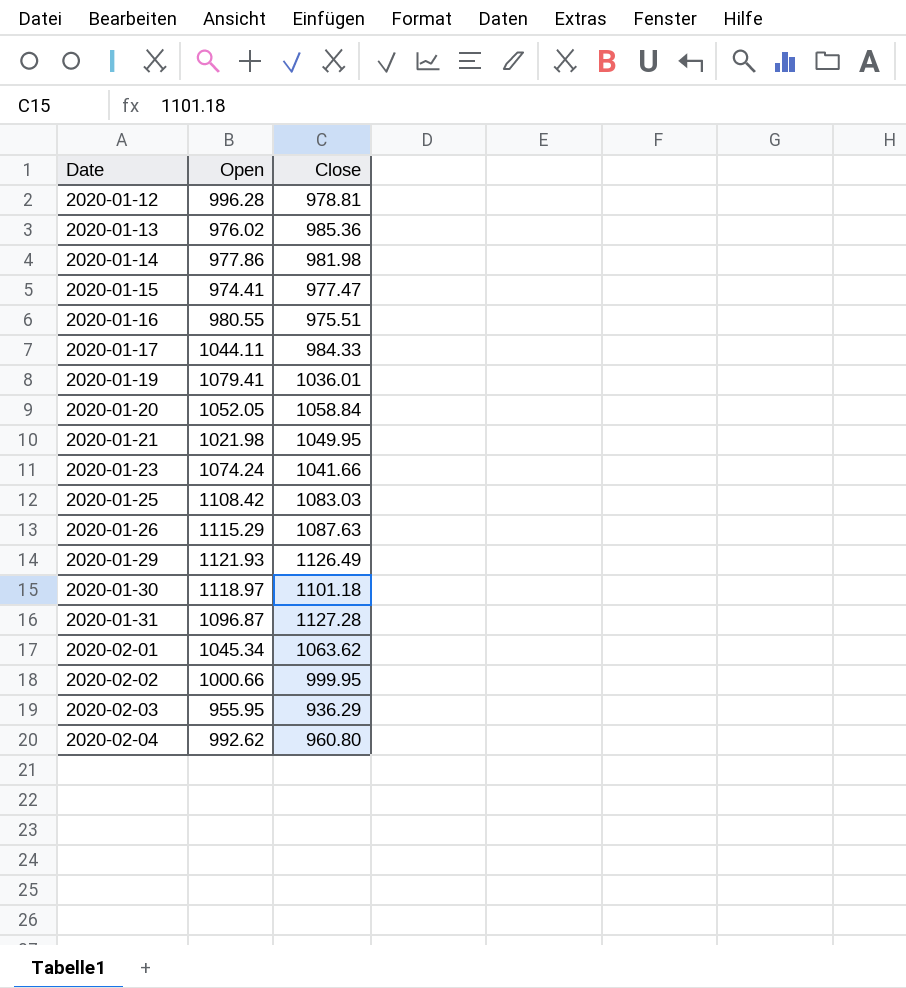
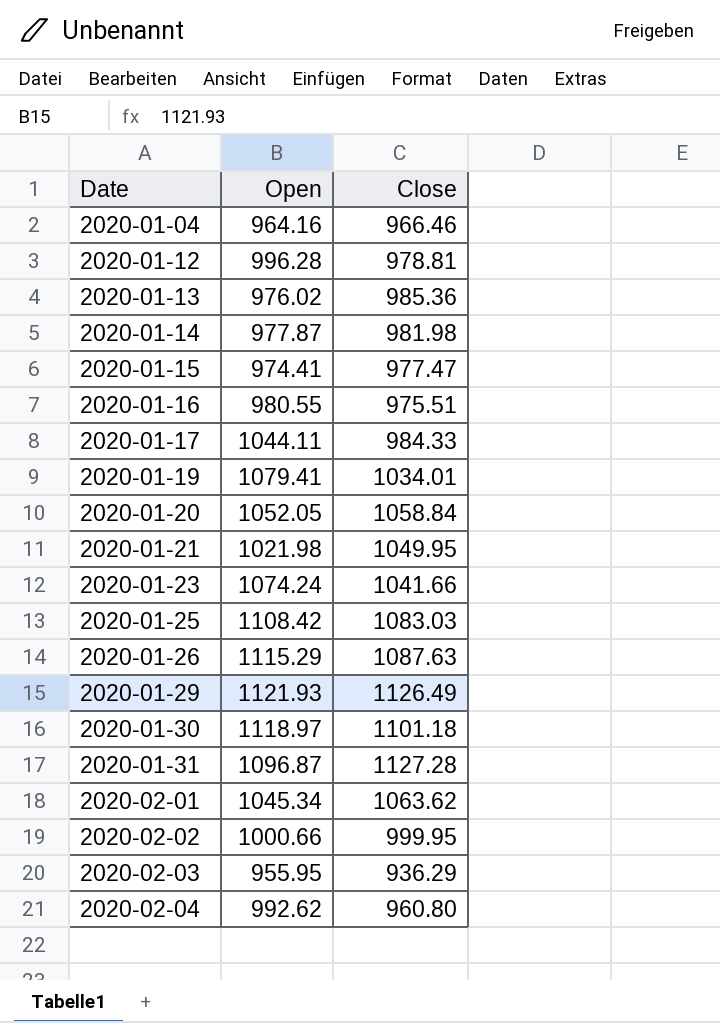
row 2020-01-04: none -> 964.16 | 966.46
2020-01-14 | Open: 977.86 -> 977.87
2020-01-19 | Close: 1036.01 -> 1034.01

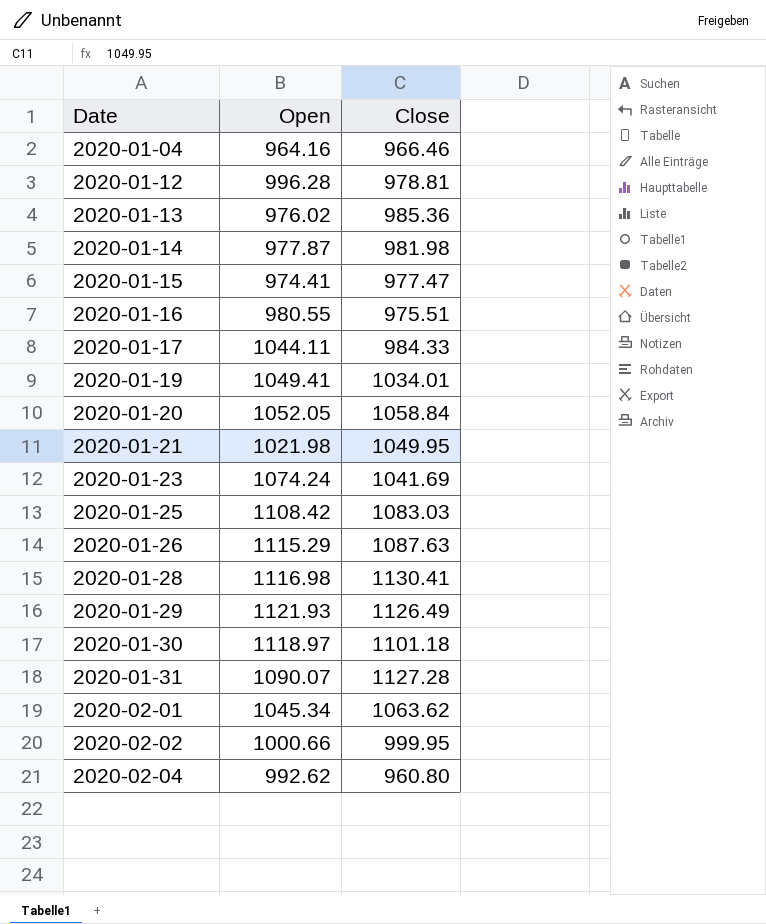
row 2020-02-03: 955.95 | 936.29 -> none
2020-01-19 | Open: 1079.41 -> 1049.41
2020-01-23 | Close: 1041.66 -> 1041.69
row 2020-01-28: none -> 1116.98 | 1130.41
2020-01-31 | Open: 1096.87 -> 1090.07

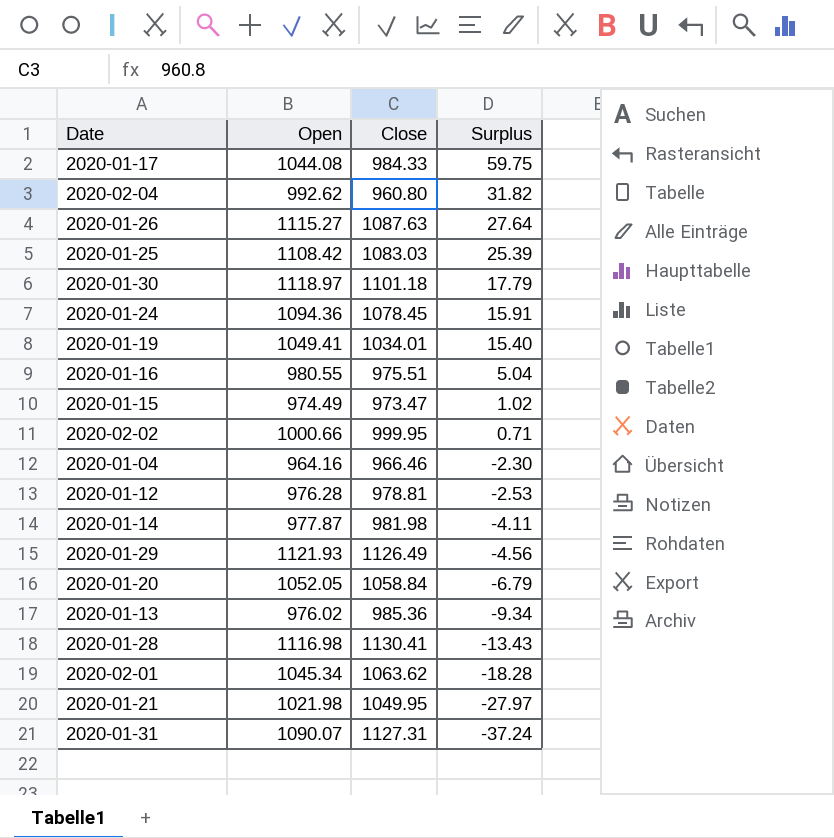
row order: Date ascending -> Surplus descending
column Surplus | formula: none -> [Open] - [Close]
row 2020-01-23: 1074.24 | 1041.69 -> none
2020-01-17 | Open: 1044.11 -> 1044.08
2020-01-26 | Open: 1115.29 -> 1115.27
row 2020-01-24: none -> 1094.36 | 1078.45 | 15.91
2020-01-15 | Open: 974.41 -> 974.49
2020-01-15 | Close: 977.47 -> 973.47
2020-01-12 | Open: 996.28 -> 976.28
2020-01-31 | Close: 1127.28 -> 1127.31

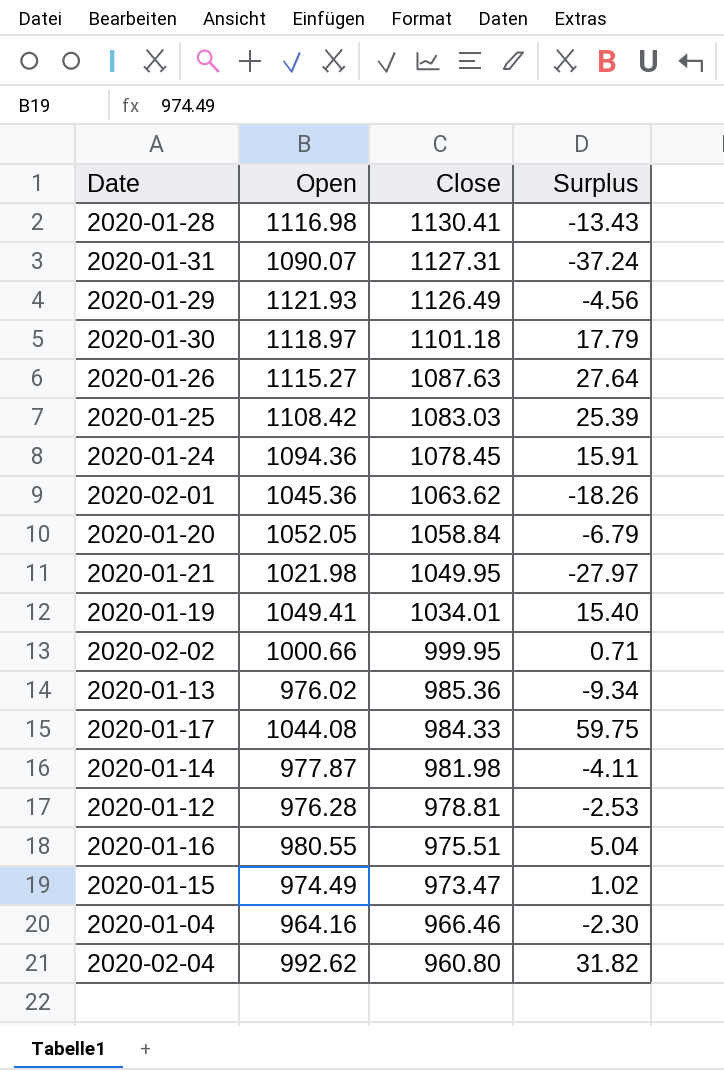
row order: Surplus descending -> Close descending
2020-02-01 | Open: 1045.34 -> 1045.36
2020-02-01 | Surplus: -18.28 -> -18.26

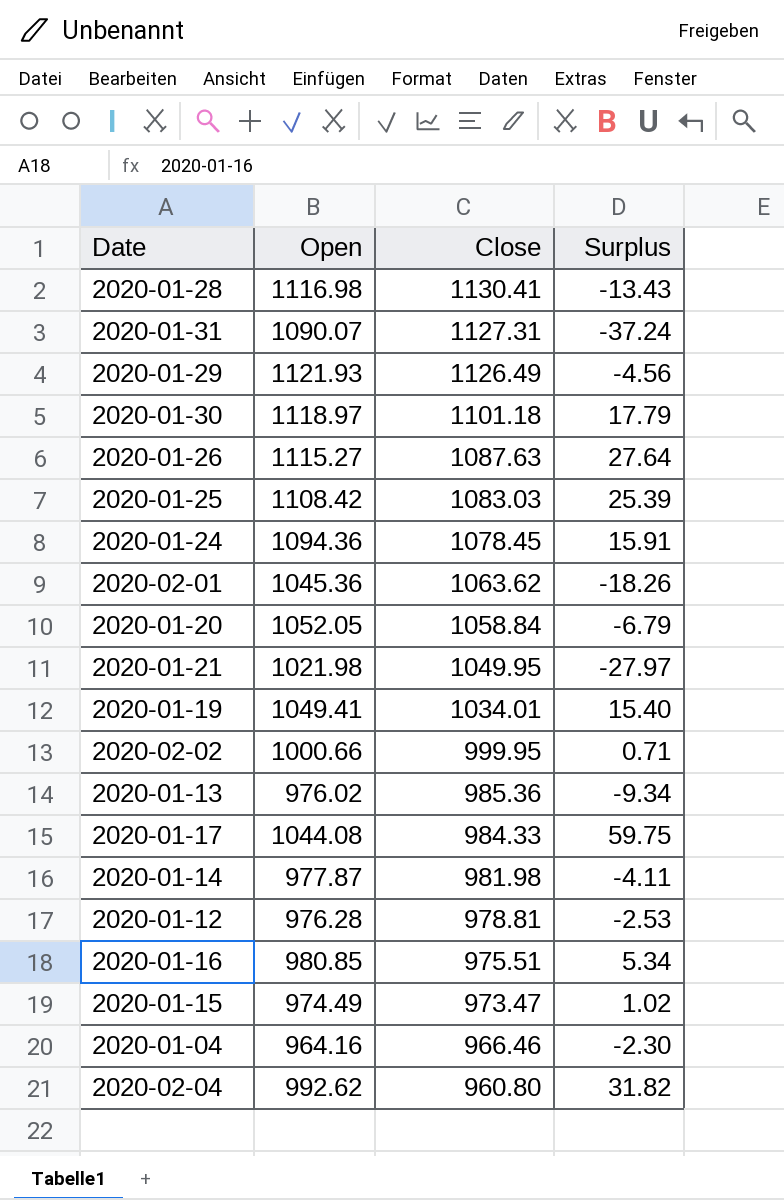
2020-01-16 | Open: 980.55 -> 980.85
2020-01-16 | Surplus: 5.04 -> 5.34

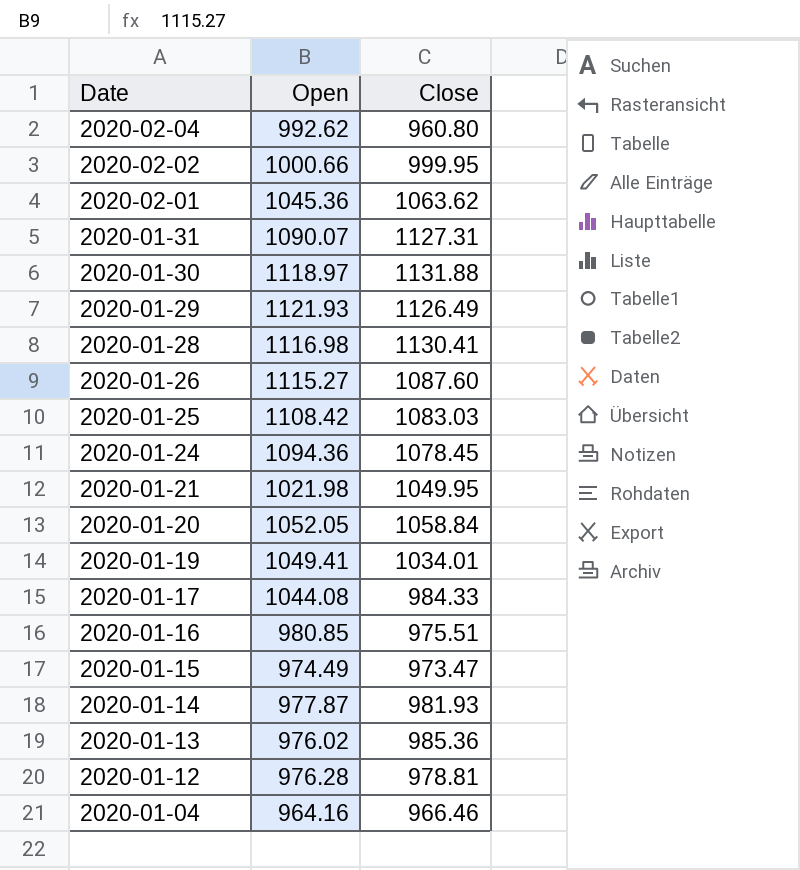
row order: Close descending -> Date descending
column Surplus | formula: [Open] - [Close] -> none
2020-01-30 | Close: 1101.18 -> 1131.88
2020-01-26 | Close: 1087.63 -> 1087.60
2020-01-14 | Close: 981.98 -> 981.93

